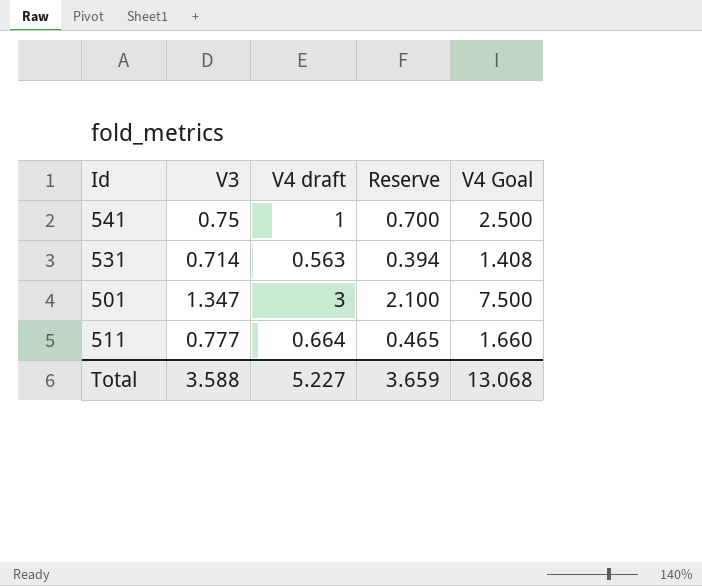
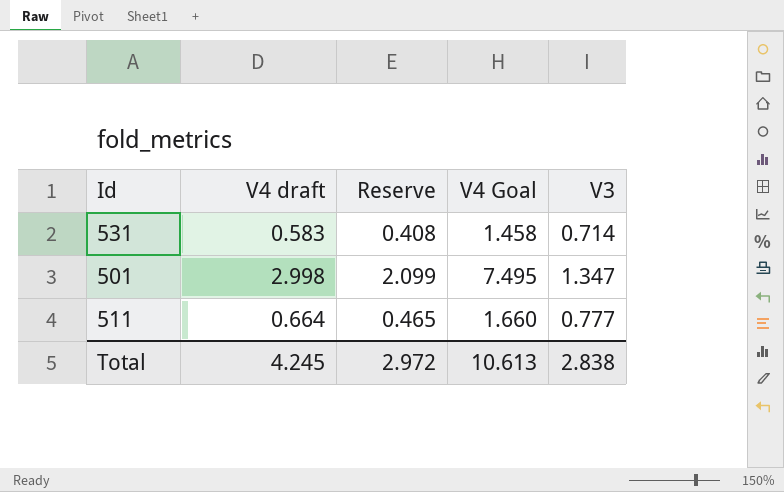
column V3 | position: 2 -> 5
row 541: 0.75 | 1 | 0.700 | 2.500 -> none
531 | V4 draft: 0.563 -> 0.583
531 | Reserve: 0.394 -> 0.408
531 | V4 Goal: 1.408 -> 1.458
501 | V4 draft: 3 -> 2.998
501 | Reserve: 2.100 -> 2.099
501 | V4 Goal: 7.500 -> 7.495
Total | V4 draft: 5.227 -> 4.245
Total | Reserve: 3.659 -> 2.972
Total | V4 Goal: 13.068 -> 10.613
Total | V3: 3.588 -> 2.838

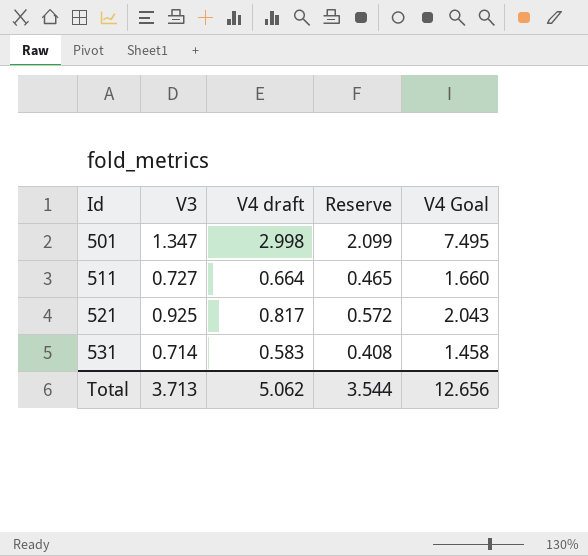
row order: none -> Id ascending
column V3 | position: 5 -> 2
511 | V3: 0.777 -> 0.727
row 521: none -> 0.925 | 0.817 | 0.572 | 2.043
Total | V3: 2.838 -> 3.713
Total | V4 draft: 4.245 -> 5.062
Total | Reserve: 2.972 -> 3.544
Total | V4 Goal: 10.613 -> 12.656

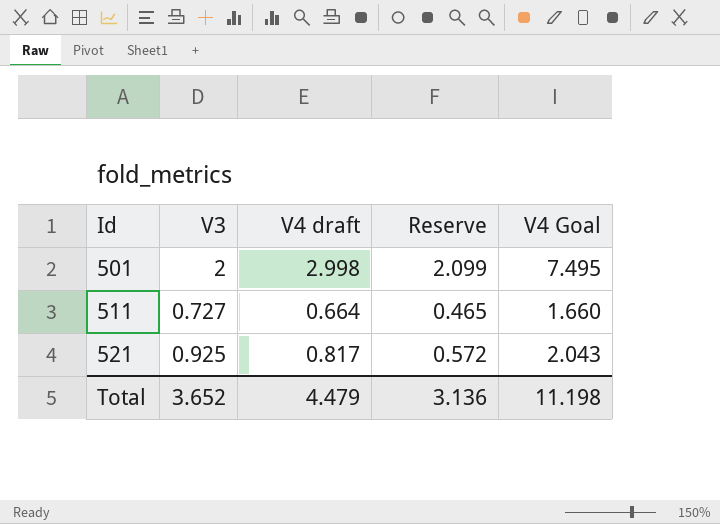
row 531: 0.714 | 0.583 | 0.408 | 1.458 -> none
501 | V3: 1.347 -> 2
Total | V3: 3.713 -> 3.652
Total | V4 draft: 5.062 -> 4.479
Total | Reserve: 3.544 -> 3.136
Total | V4 Goal: 12.656 -> 11.198

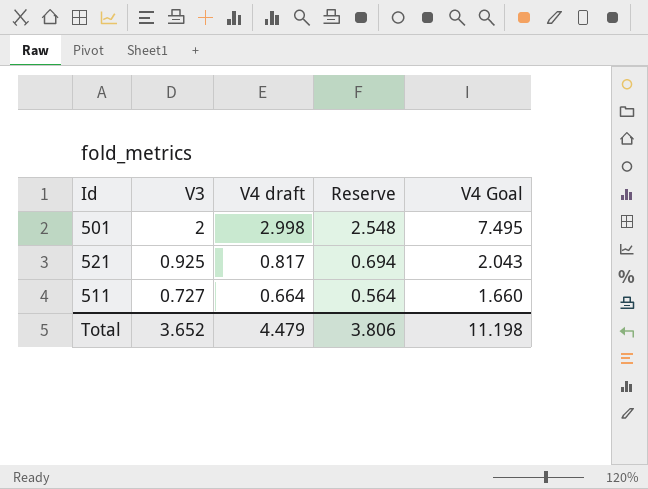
row order: Id ascending -> V3 descending
column Reserve | formula: [V4 draft] * 0.7 -> [V4 draft] * 0.85
Total | Reserve: 3.136 -> 3.806

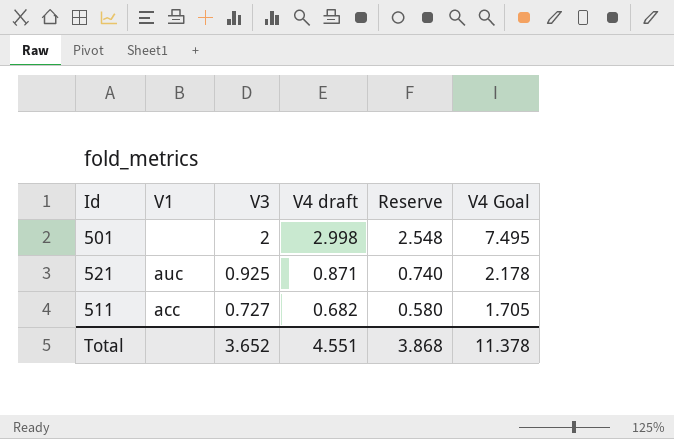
column V1 | position: none -> 2
521 | V4 draft: 0.817 -> 0.871
521 | Reserve: 0.694 -> 0.740
521 | V4 Goal: 2.043 -> 2.178
511 | V4 draft: 0.664 -> 0.682
511 | Reserve: 0.564 -> 0.580
511 | V4 Goal: 1.660 -> 1.705
Total | V4 draft: 4.479 -> 4.551
Total | Reserve: 3.806 -> 3.868
Total | V4 Goal: 11.198 -> 11.378

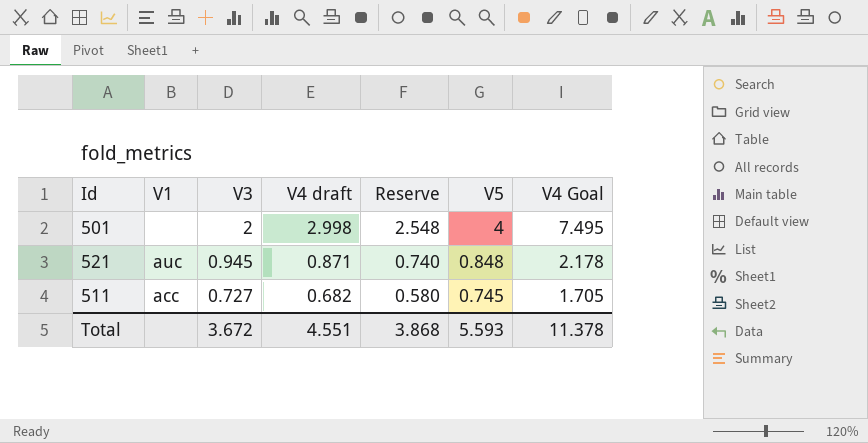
column V5 | position: none -> 6
521 | V3: 0.925 -> 0.945
Total | V3: 3.652 -> 3.672

